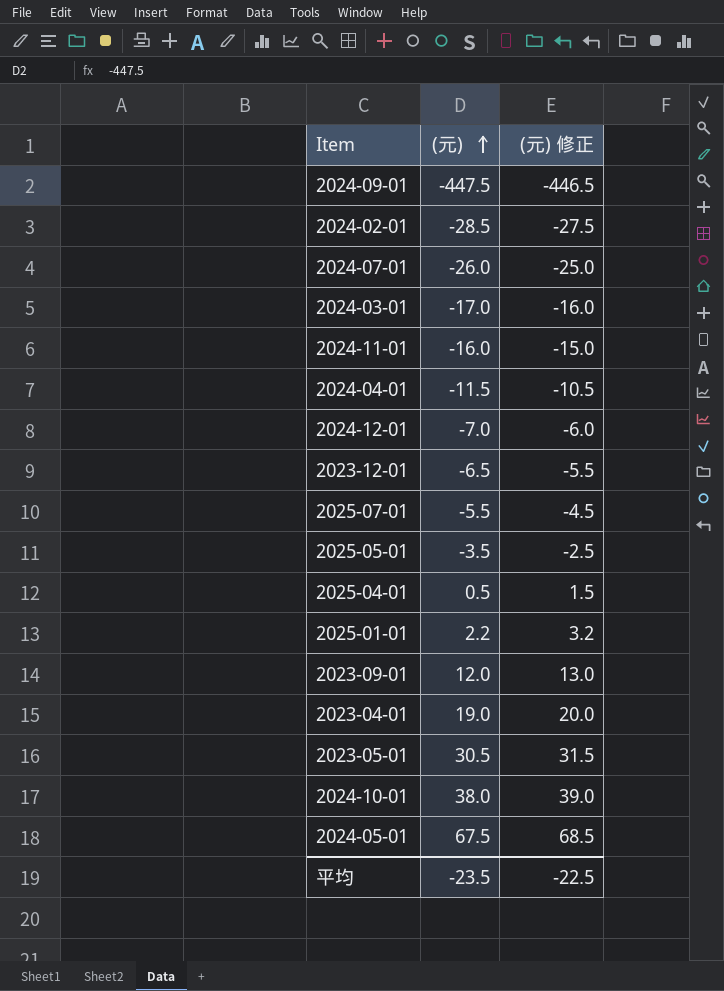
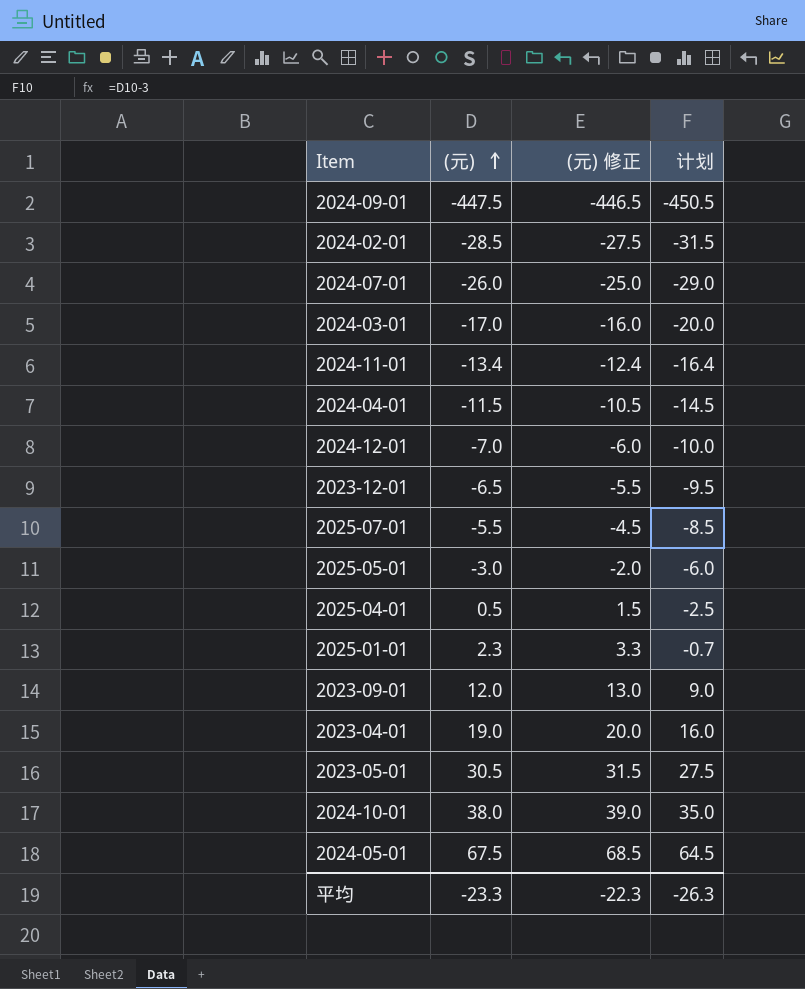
column 计划 | formula: none -> [(元)] - 3
2024-11-01 | (元): -16.0 -> -13.4
2024-11-01 | (元) 修正: -15.0 -> -12.4
2025-05-01 | (元): -3.5 -> -3.0
2025-05-01 | (元) 修正: -2.5 -> -2.0
2025-01-01 | (元): 2.2 -> 2.3
2025-01-01 | (元) 修正: 3.2 -> 3.3
平均 | (元): -23.5 -> -23.3
平均 | (元) 修正: -22.5 -> -22.3

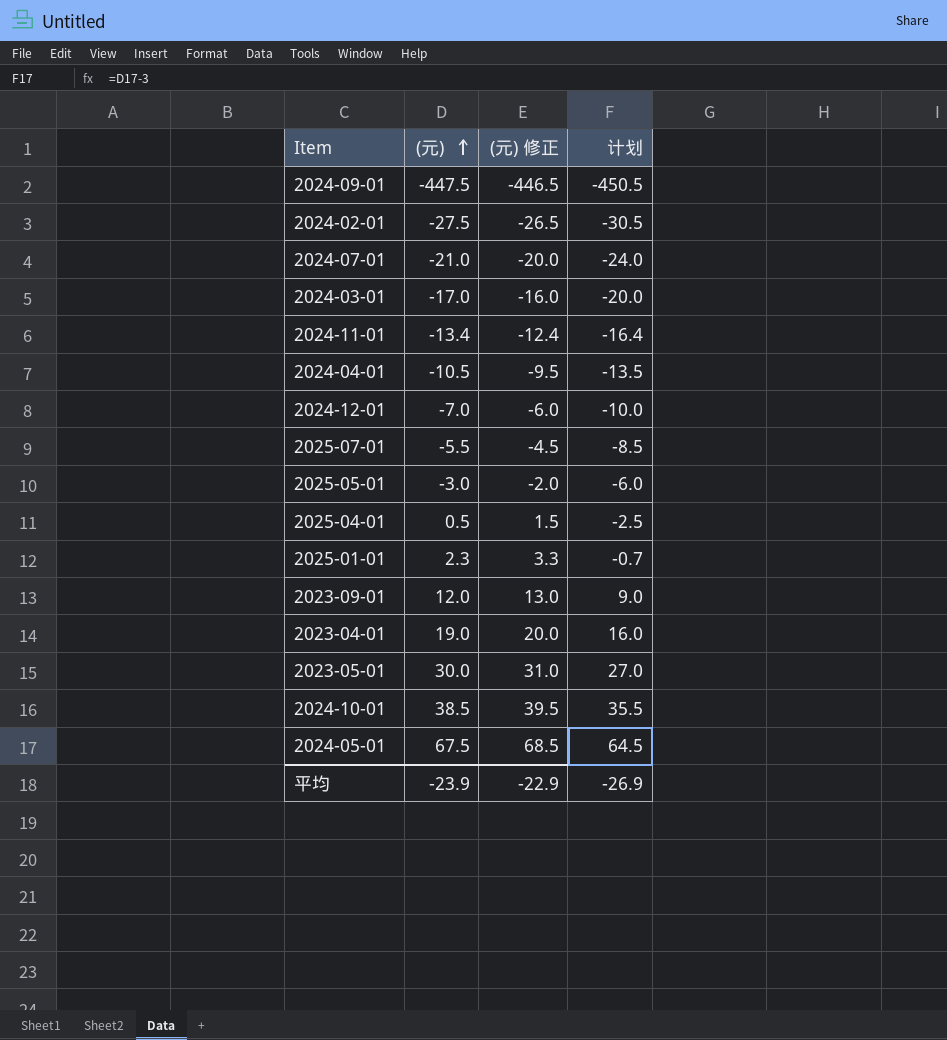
row 2023-12-01: -6.5 | -5.5 | -9.5 -> none
2024-02-01 | (元): -28.5 -> -27.5
2024-02-01 | (元) 修正: -27.5 -> -26.5
2024-02-01 | 计划: -31.5 -> -30.5
2024-07-01 | (元): -26.0 -> -21.0
2024-07-01 | (元) 修正: -25.0 -> -20.0
2024-07-01 | 计划: -29.0 -> -24.0
2024-04-01 | (元): -11.5 -> -10.5
2024-04-01 | (元) 修正: -10.5 -> -9.5
2024-04-01 | 计划: -14.5 -> -13.5
2023-05-01 | (元): 30.5 -> 30.0
2023-05-01 | (元) 修正: 31.5 -> 31.0
2023-05-01 | 计划: 27.5 -> 27.0
2024-10-01 | (元): 38.0 -> 38.5
2024-10-01 | (元) 修正: 39.0 -> 39.5
2024-10-01 | 计划: 35.0 -> 35.5
平均 | (元): -23.3 -> -23.9
平均 | (元) 修正: -22.3 -> -22.9
平均 | 计划: -26.3 -> -26.9

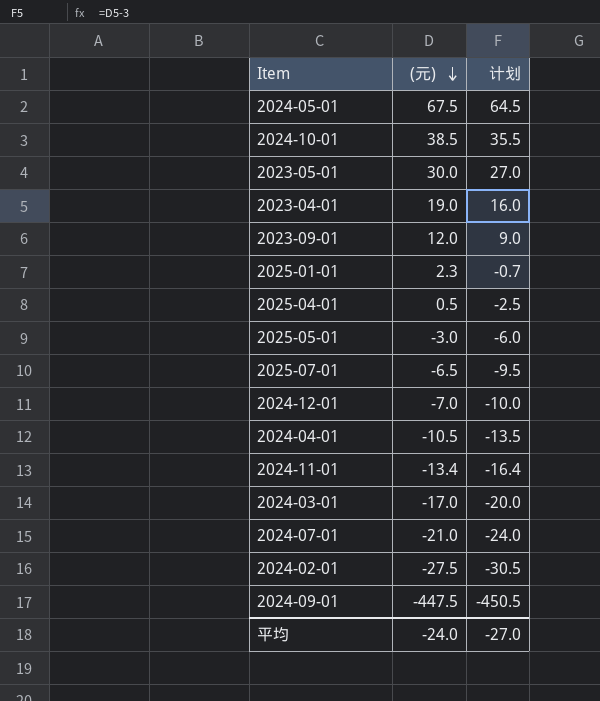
row order: (元) ascending -> (元) descending
column (元) 修正 | formula: [(元)] + 1 -> none
2025-07-01 | (元): -5.5 -> -6.5
2025-07-01 | 计划: -8.5 -> -9.5
平均 | (元): -23.9 -> -24.0
平均 | 计划: -26.9 -> -27.0

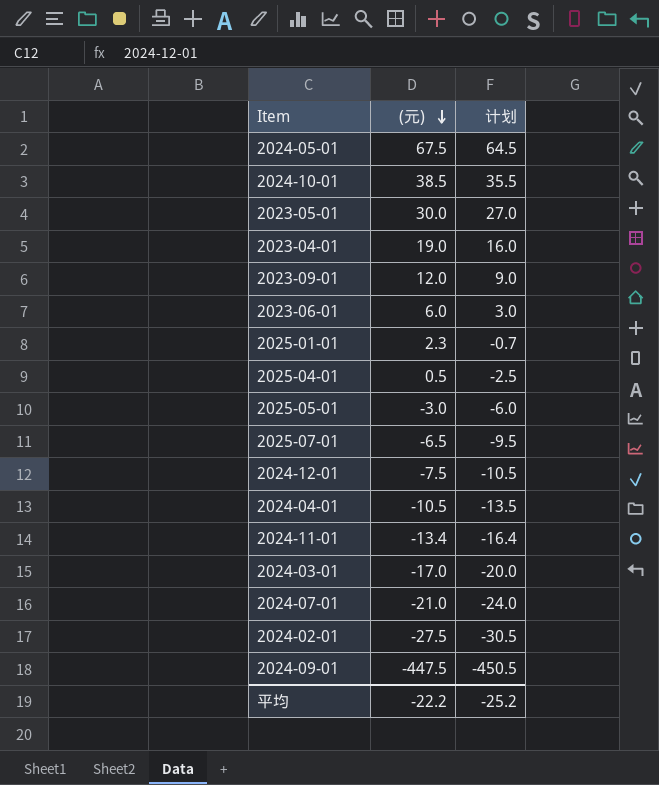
row 2023-06-01: none -> 6.0 | 3.0
2024-12-01 | (元): -7.0 -> -7.5
2024-12-01 | 计划: -10.0 -> -10.5
平均 | (元): -24.0 -> -22.2
平均 | 计划: -27.0 -> -25.2

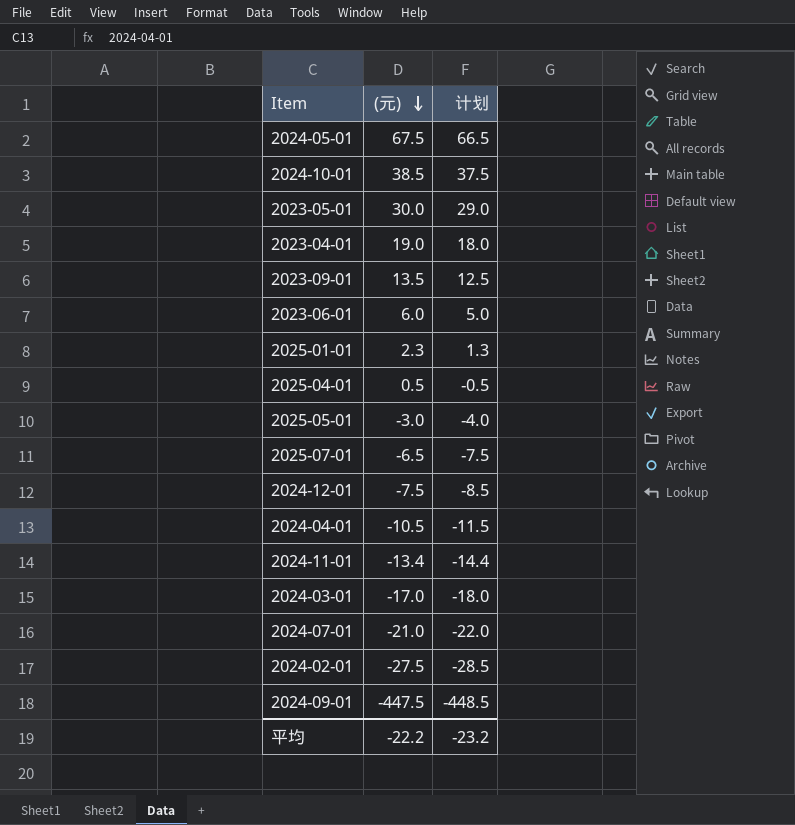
column 计划 | formula: [(元)] - 3 -> [(元)] - 1
2023-09-01 | (元): 12.0 -> 13.5
平均 | 计划: -25.2 -> -23.2

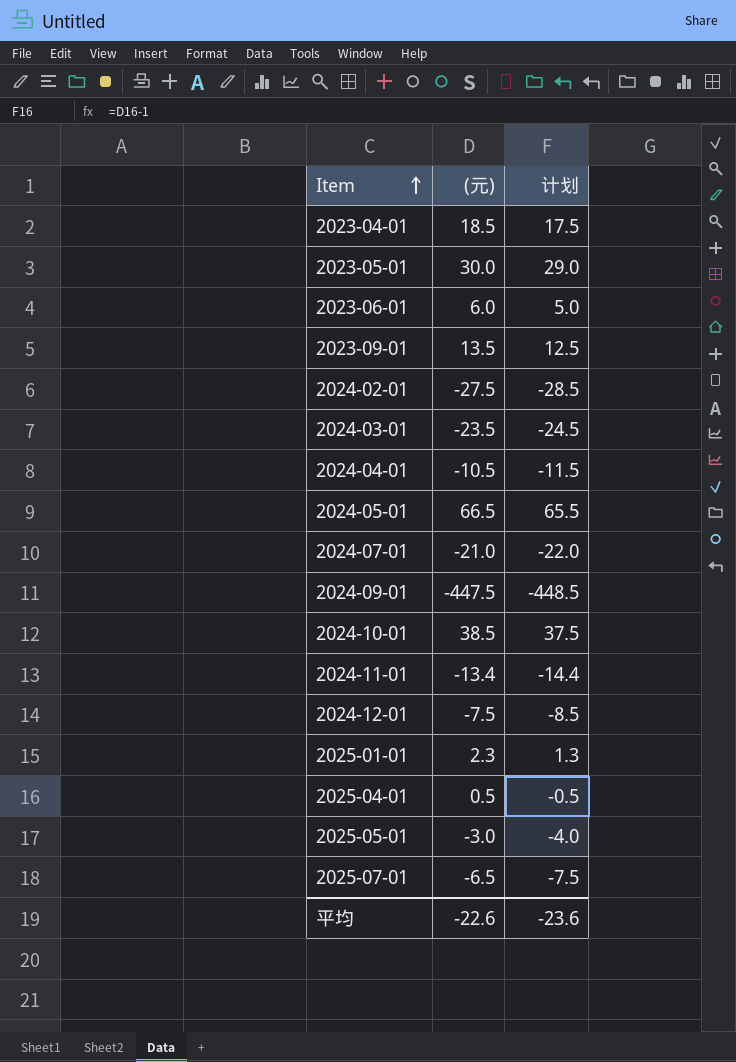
row order: (元) descending -> Item ascending
2023-04-01 | (元): 19.0 -> 18.5
2023-04-01 | 计划: 18.0 -> 17.5
2024-03-01 | (元): -17.0 -> -23.5
2024-03-01 | 计划: -18.0 -> -24.5
2024-05-01 | (元): 67.5 -> 66.5
2024-05-01 | 计划: 66.5 -> 65.5
平均 | (元): -22.2 -> -22.6
平均 | 计划: -23.2 -> -23.6

